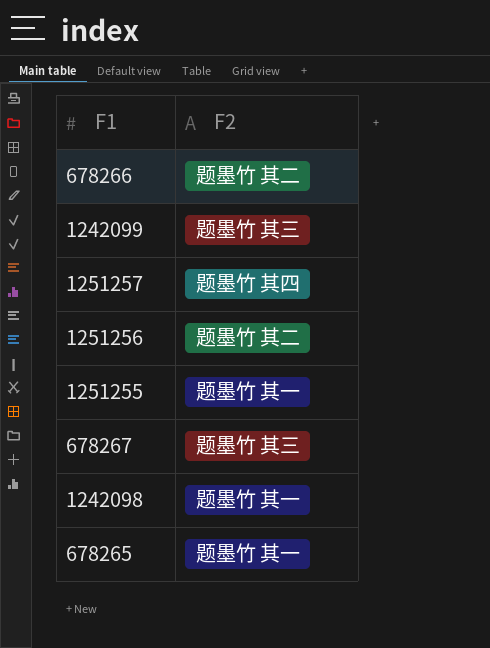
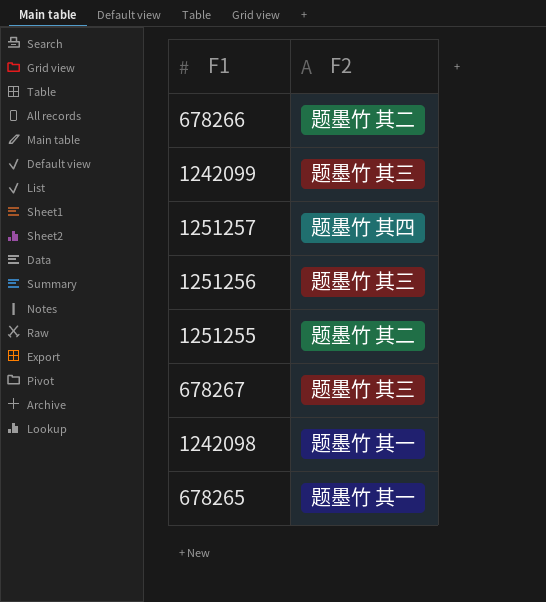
1251256 | F2: 题墨竹 其二 -> 题墨竹 其三
1251255 | F2: 题墨竹 其一 -> 题墨竹 其二

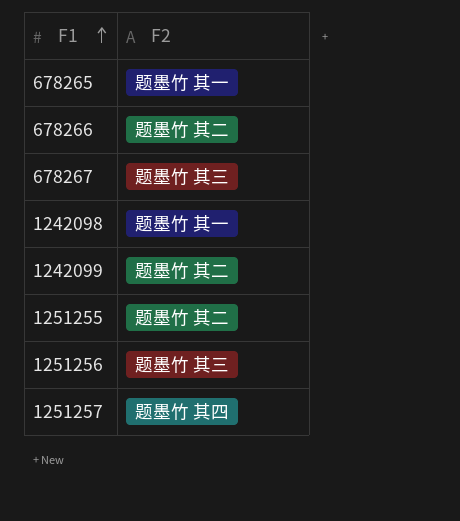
row order: none -> F1 ascending
1242099 | F2: 题墨竹 其三 -> 题墨竹 其二

